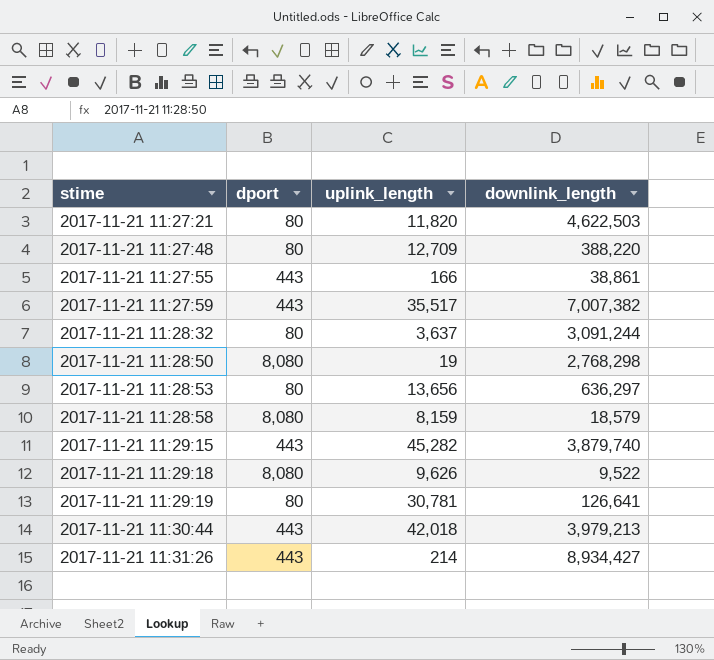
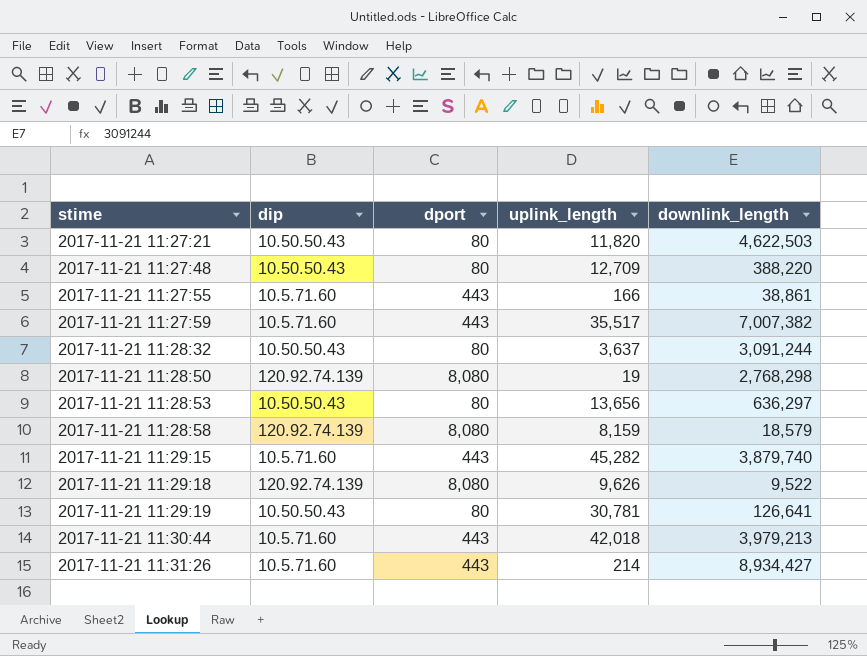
column dip | position: none -> 2

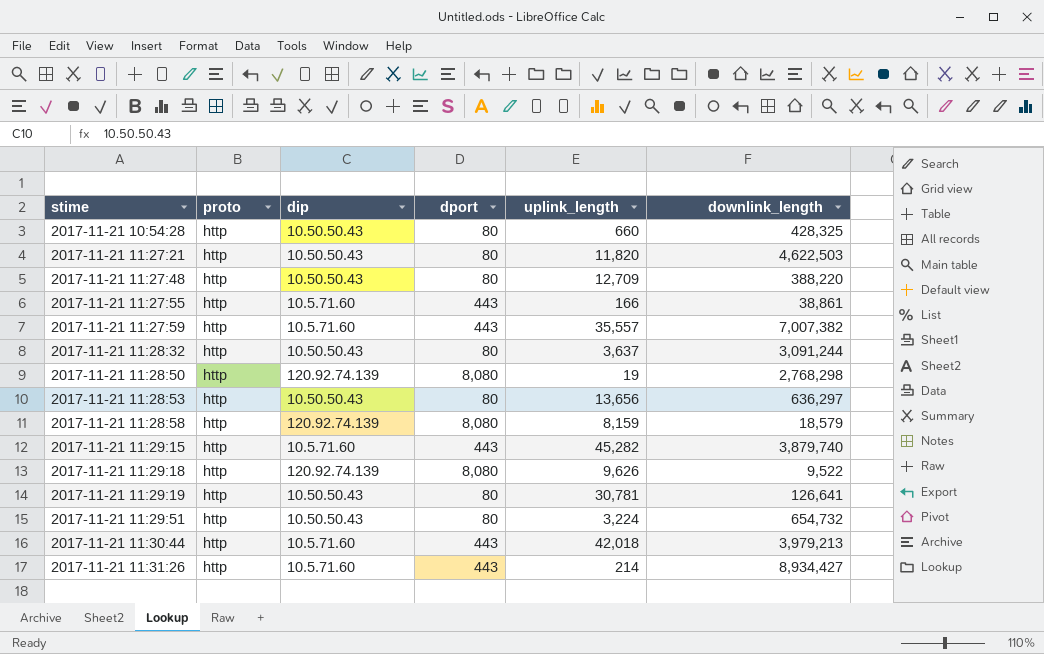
column proto | position: none -> 2
row 2017-11-21 10:54:28: none -> http | 10.50.50.43 | 80 | 660 | 428,325
2017-11-21 11:27:59 | uplink_length: 35,517 -> 35,557
row 2017-11-21 11:29:51: none -> http | 10.50.50.43 | 80 | 3,224 | 654,732

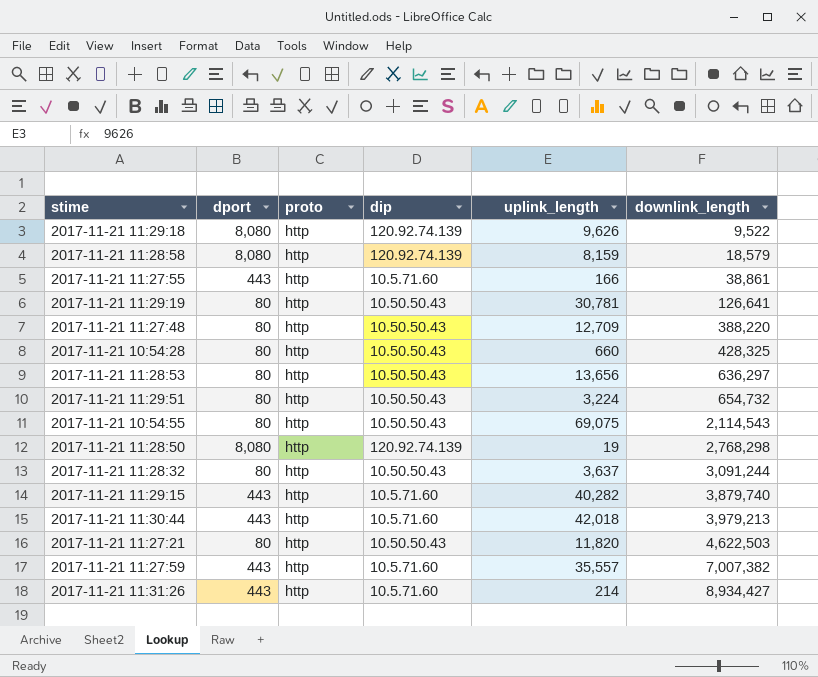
row order: stime ascending -> downlink_length ascending
column dport | position: 4 -> 2
row 2017-11-21 10:54:55: none -> 80 | http | 10.50.50.43 | 69,075 | 2,114,543
2017-11-21 11:29:15 | uplink_length: 45,282 -> 40,282

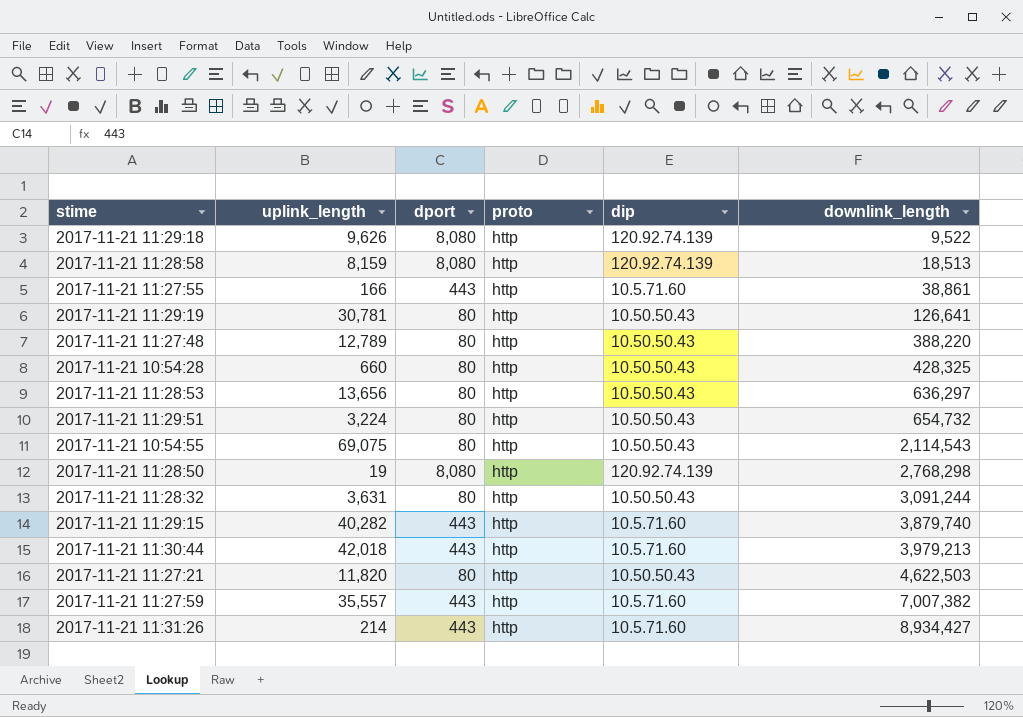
column uplink_length | position: 5 -> 2
2017-11-21 11:28:58 | downlink_length: 18,579 -> 18,513
2017-11-21 11:27:48 | uplink_length: 12,709 -> 12,789
2017-11-21 11:28:32 | uplink_length: 3,637 -> 3,631

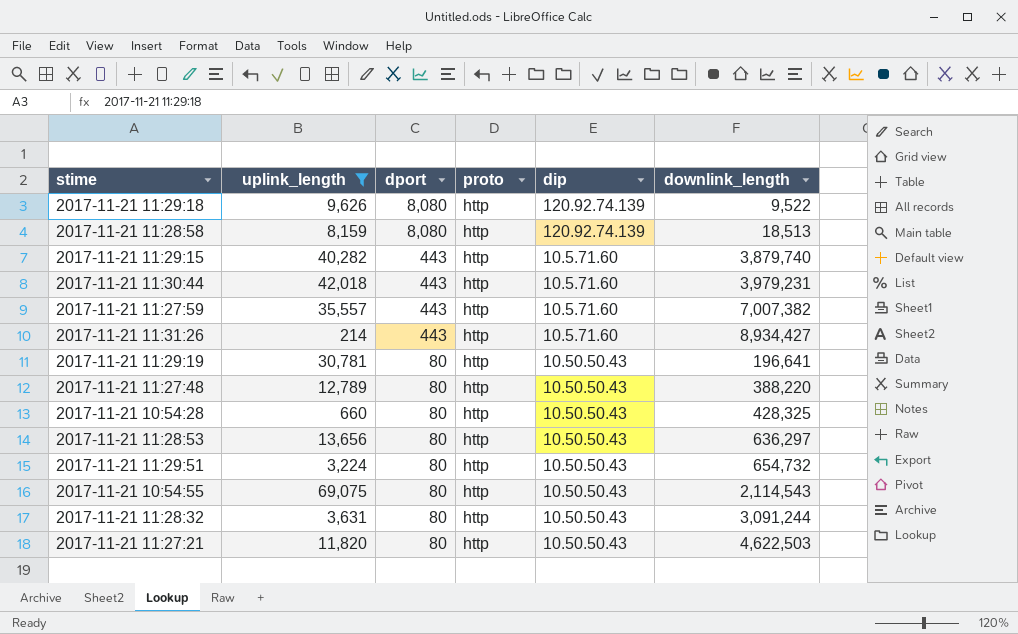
filter: none -> uplink_length >= 214
row order: downlink_length ascending -> dport descending
2017-11-21 11:30:44 | downlink_length: 3,979,213 -> 3,979,231
2017-11-21 11:29:19 | downlink_length: 126,641 -> 196,641

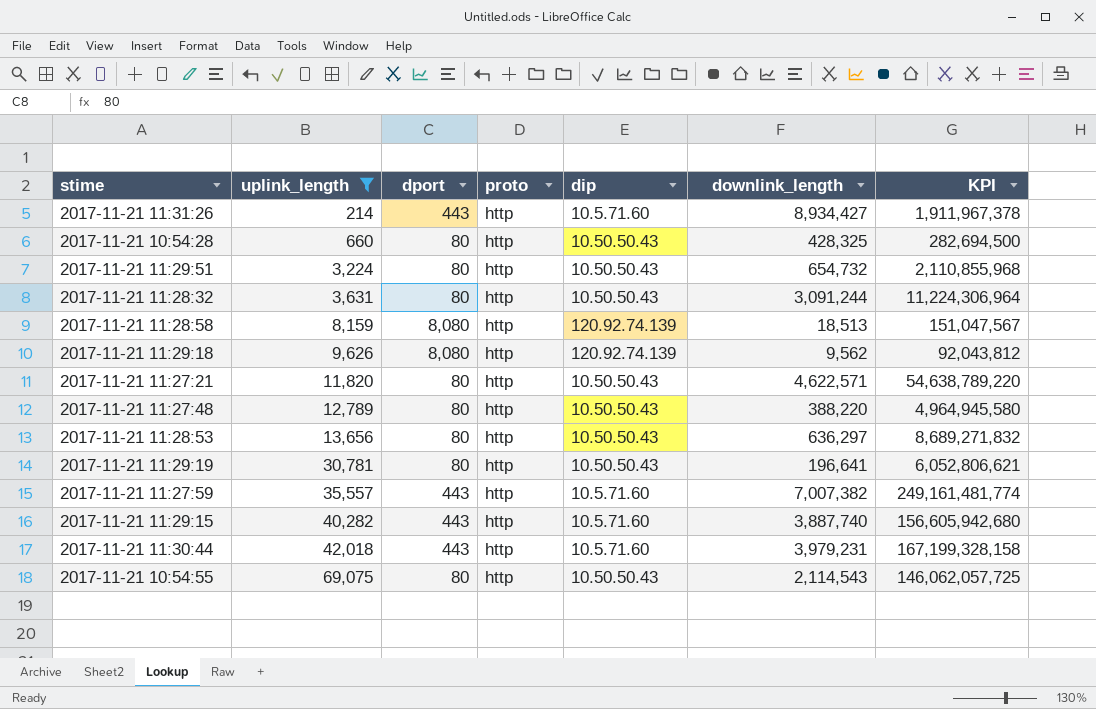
row order: dport descending -> uplink_length ascending
column KPI | formula: none -> [uplink_length] * [downlink_length]
2017-11-21 11:29:18 | downlink_length: 9,522 -> 9,562
2017-11-21 11:27:21 | downlink_length: 4,622,503 -> 4,622,571
2017-11-21 11:29:15 | downlink_length: 3,879,740 -> 3,887,740

